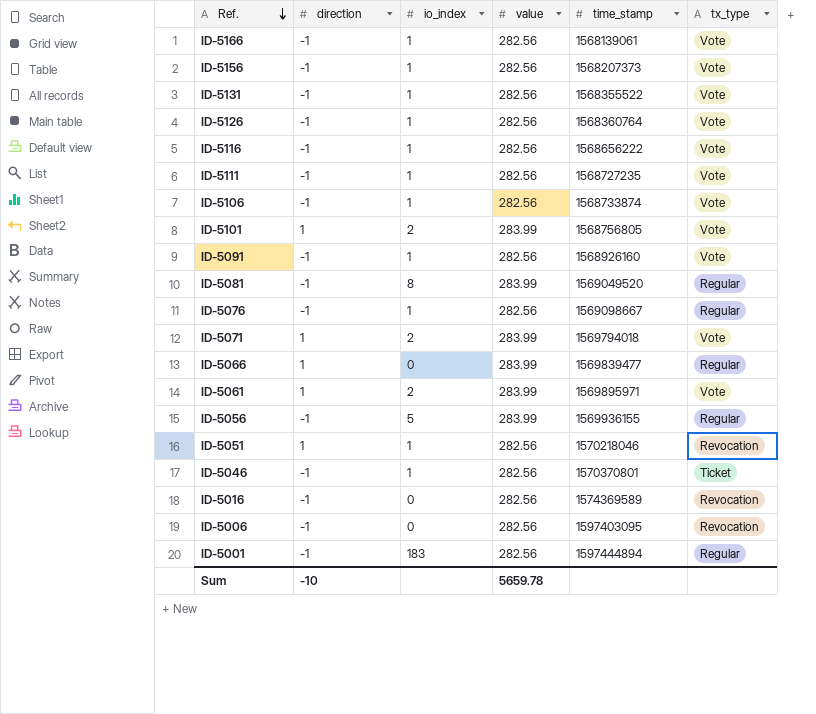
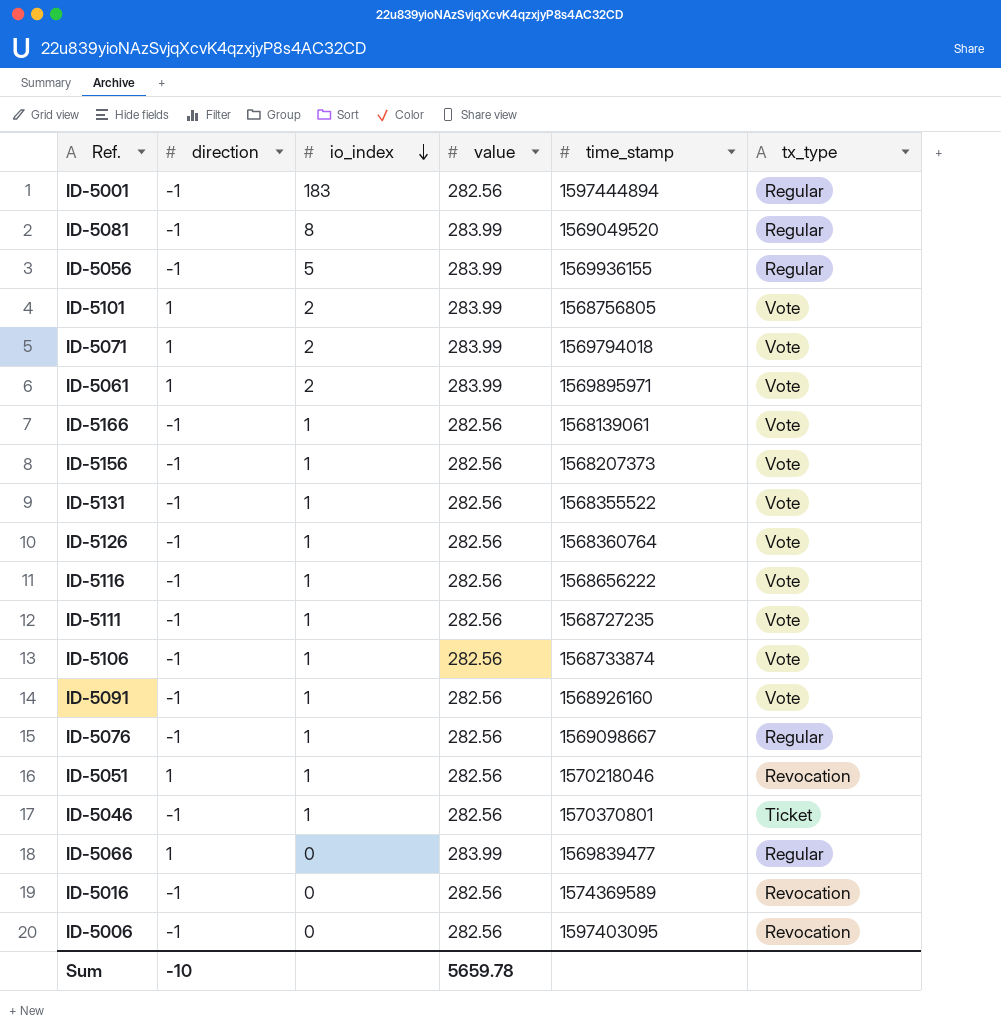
row order: Ref. descending -> io_index descending

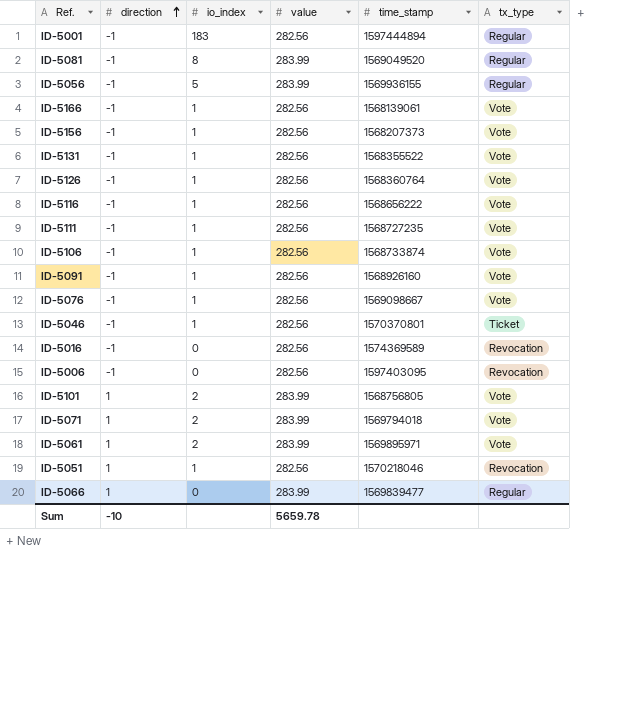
row order: io_index descending -> direction ascending
ID-5076 | tx_type: Regular -> Vote

